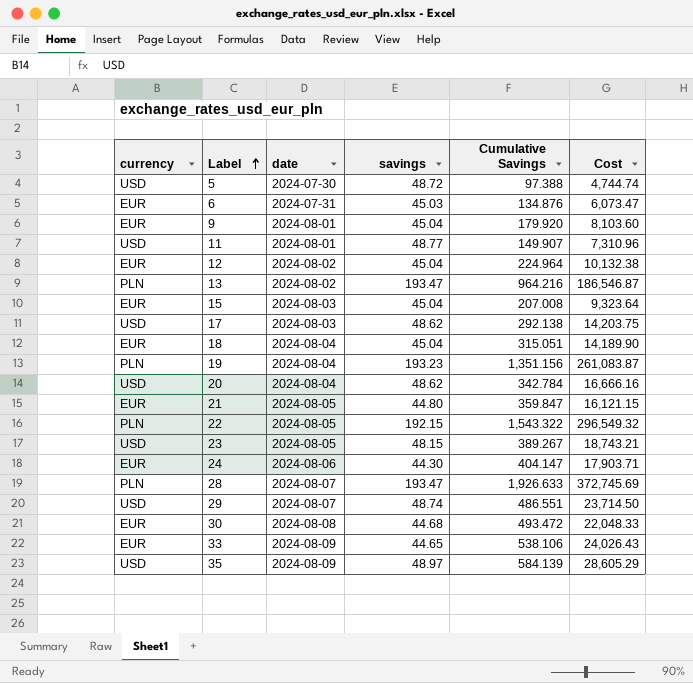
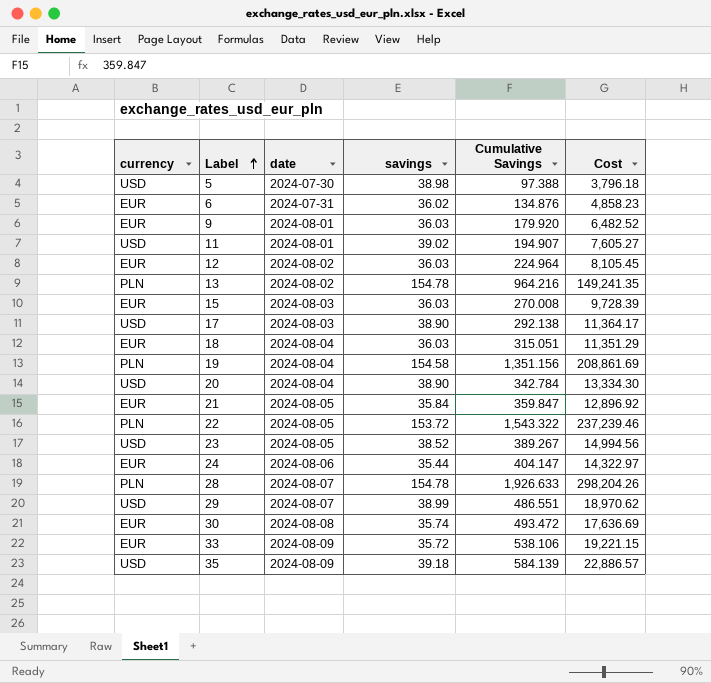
5 | savings: 48.72 -> 38.98
5 | Cost: 4,744.74 -> 3,796.18
6 | savings: 45.03 -> 36.02
6 | Cost: 6,073.47 -> 4,858.23
9 | savings: 45.04 -> 36.03
9 | Cost: 8,103.60 -> 6,482.52
11 | savings: 48.77 -> 39.02
11 | Cumulative Savings: 149.907 -> 194.907
11 | Cost: 7,310.96 -> 7,605.27
12 | savings: 45.04 -> 36.03
12 | Cost: 10,132.38 -> 8,105.45
13 | savings: 193.47 -> 154.78
13 | Cost: 186,546.87 -> 149,241.35
15 | savings: 45.04 -> 36.03
15 | Cumulative Savings: 207.008 -> 270.008
15 | Cost: 9,323.64 -> 9,728.39
17 | savings: 48.62 -> 38.90
17 | Cost: 14,203.75 -> 11,364.17
18 | savings: 45.04 -> 36.03
18 | Cost: 14,189.90 -> 11,351.29
19 | savings: 193.23 -> 154.58
19 | Cost: 261,083.87 -> 208,861.69
20 | savings: 48.62 -> 38.90
20 | Cost: 16,666.16 -> 13,334.30
21 | savings: 44.80 -> 35.84
21 | Cost: 16,121.15 -> 12,896.92
22 | savings: 192.15 -> 153.72
22 | Cost: 296,549.32 -> 237,239.46
23 | savings: 48.15 -> 38.52
23 | Cost: 18,743.21 -> 14,994.56
24 | savings: 44.30 -> 35.44
24 | Cost: 17,903.71 -> 14,322.97
28 | savings: 193.47 -> 154.78
28 | Cost: 372,745.69 -> 298,204.26
29 | savings: 48.74 -> 38.99
29 | Cost: 23,714.50 -> 18,970.62
30 | savings: 44.68 -> 35.74
30 | Cost: 22,048.33 -> 17,636.69
33 | savings: 44.65 -> 35.72
33 | Cost: 24,026.43 -> 19,221.15
35 | savings: 48.97 -> 39.18
35 | Cost: 28,605.29 -> 22,886.57

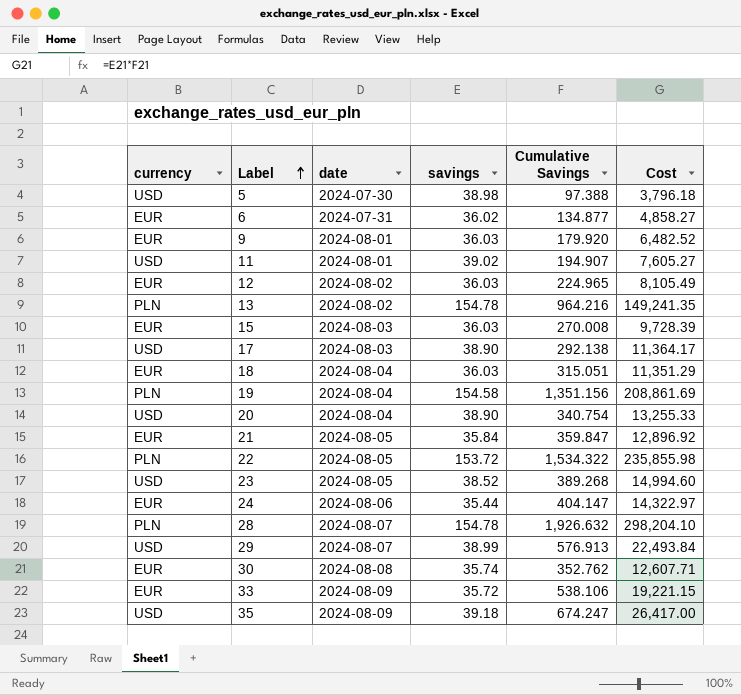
6 | Cumulative Savings: 134.876 -> 134.877
6 | Cost: 4,858.23 -> 4,858.27
12 | Cumulative Savings: 224.964 -> 224.965
12 | Cost: 8,105.45 -> 8,105.49
20 | Cumulative Savings: 342.784 -> 340.754
20 | Cost: 13,334.30 -> 13,255.33
22 | Cumulative Savings: 1,543.322 -> 1,534.322
22 | Cost: 237,239.46 -> 235,855.98
23 | Cumulative Savings: 389.267 -> 389.268
23 | Cost: 14,994.56 -> 14,994.60
28 | Cumulative Savings: 1,926.633 -> 1,926.632
28 | Cost: 298,204.26 -> 298,204.10
29 | Cumulative Savings: 486.551 -> 576.913
29 | Cost: 18,970.62 -> 22,493.84
30 | Cumulative Savings: 493.472 -> 352.762
30 | Cost: 17,636.69 -> 12,607.71
35 | Cumulative Savings: 584.139 -> 674.247
35 | Cost: 22,886.57 -> 26,417.00

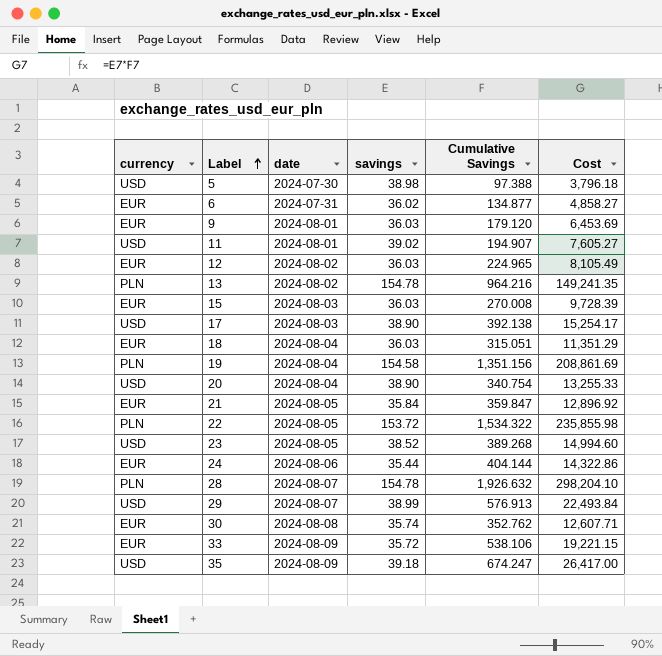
9 | Cumulative Savings: 179.920 -> 179.120
9 | Cost: 6,482.52 -> 6,453.69
17 | Cumulative Savings: 292.138 -> 392.138
17 | Cost: 11,364.17 -> 15,254.17
24 | Cumulative Savings: 404.147 -> 404.144
24 | Cost: 14,322.97 -> 14,322.86

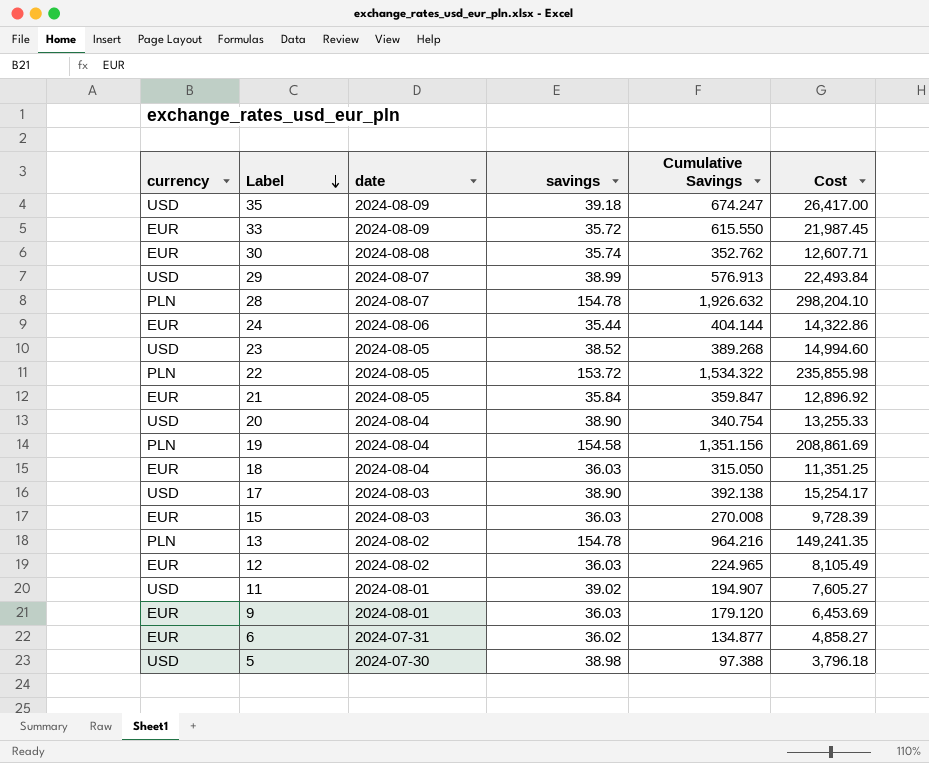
row order: Label ascending -> Label descending
33 | Cumulative Savings: 538.106 -> 615.550
33 | Cost: 19,221.15 -> 21,987.45
18 | Cumulative Savings: 315.051 -> 315.050
18 | Cost: 11,351.29 -> 11,351.25

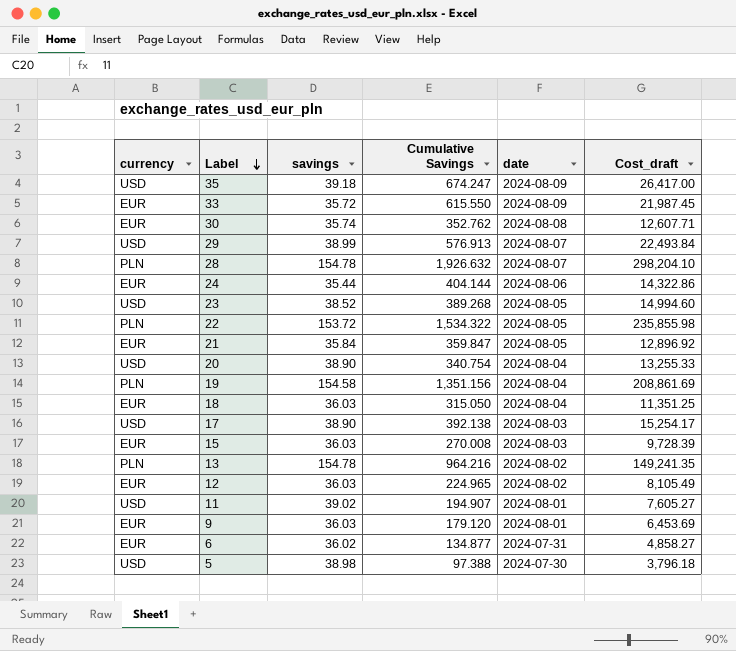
column date | position: 3 -> 5
column name: Cost -> Cost_draft

